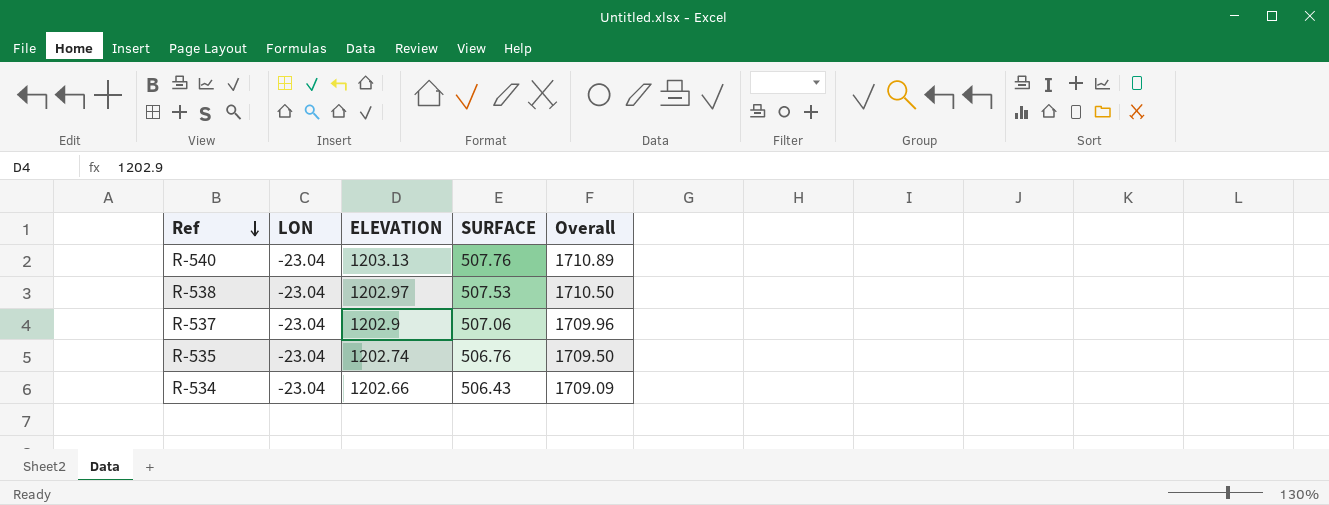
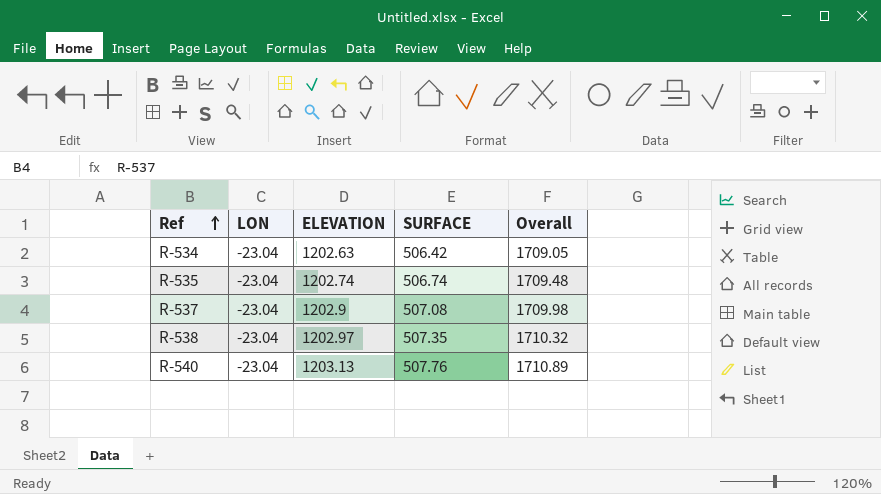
row order: Ref descending -> Ref ascending
R-534 | ELEVATION: 1202.66 -> 1202.63
R-534 | SURFACE: 506.43 -> 506.42
R-534 | Overall: 1709.09 -> 1709.05
R-535 | SURFACE: 506.76 -> 506.74
R-535 | Overall: 1709.50 -> 1709.48
R-537 | SURFACE: 507.06 -> 507.08
R-537 | Overall: 1709.96 -> 1709.98
R-538 | SURFACE: 507.53 -> 507.35
R-538 | Overall: 1710.50 -> 1710.32

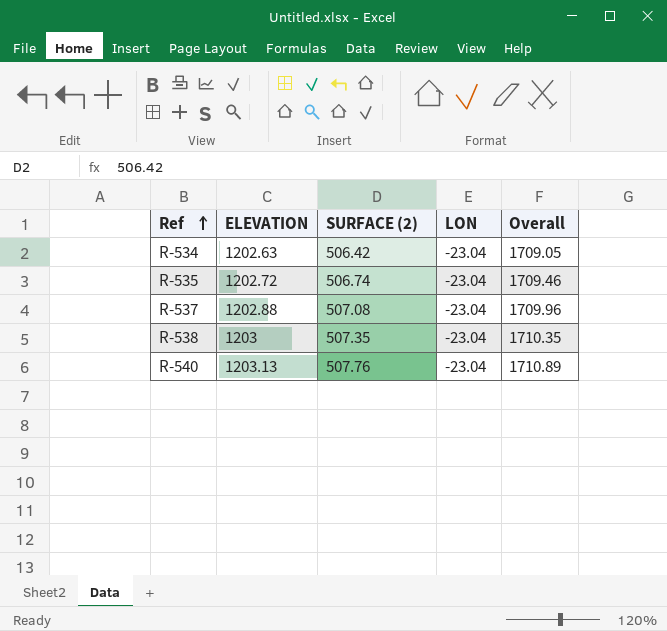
column name: SURFACE -> SURFACE (2)
column LON | position: 2 -> 4
R-535 | ELEVATION: 1202.74 -> 1202.72
R-535 | Overall: 1709.48 -> 1709.46
R-537 | ELEVATION: 1202.9 -> 1202.88
R-537 | Overall: 1709.98 -> 1709.96
R-538 | ELEVATION: 1202.97 -> 1203
R-538 | Overall: 1710.32 -> 1710.35

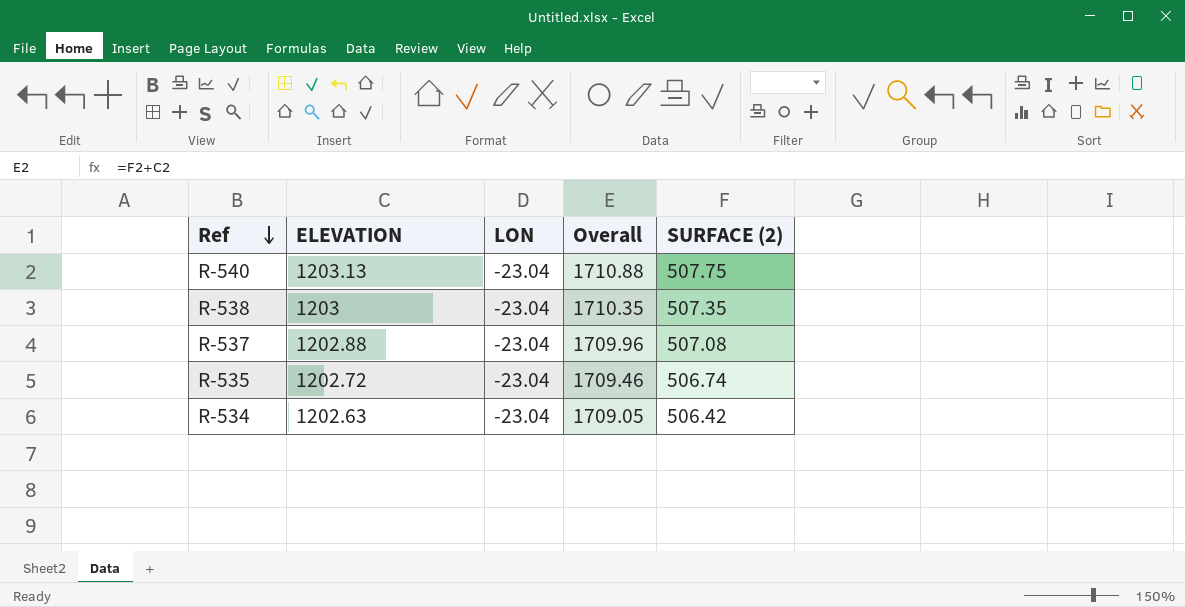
row order: Ref ascending -> Ref descending
column SURFACE (2) | position: 3 -> 5
R-540 | Overall: 1710.89 -> 1710.88
R-540 | SURFACE (2): 507.76 -> 507.75

